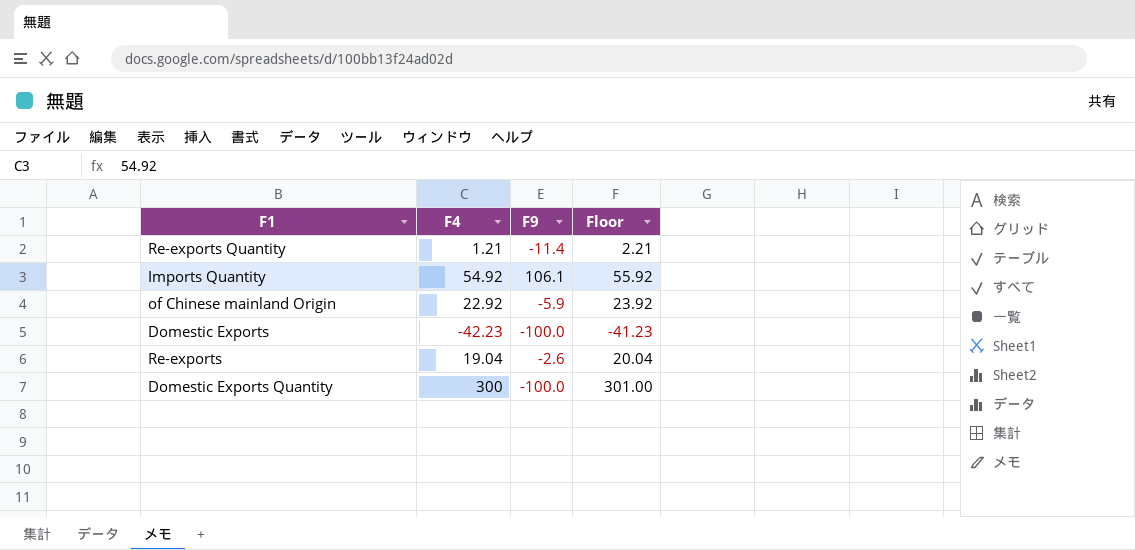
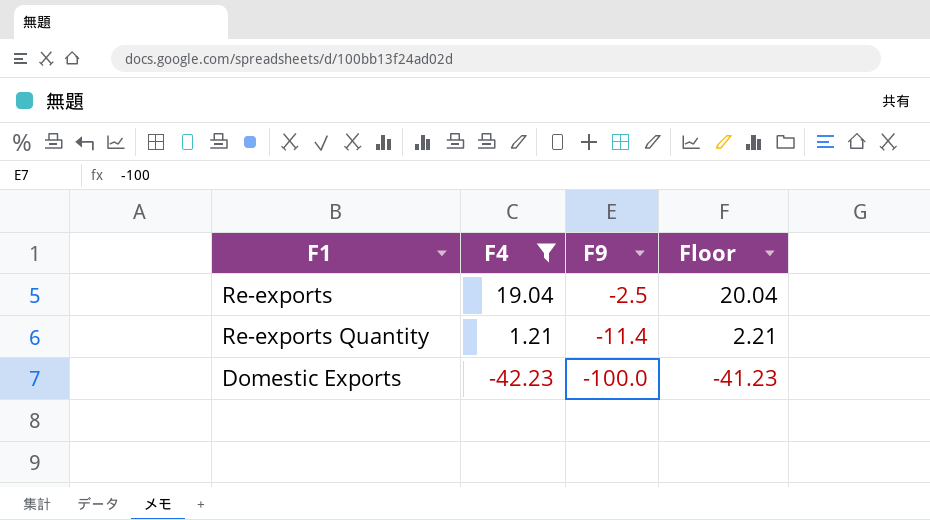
filter: none -> F4 <= 19.04
row order: none -> F4 descending
Re-exports | F9: -2.6 -> -2.5

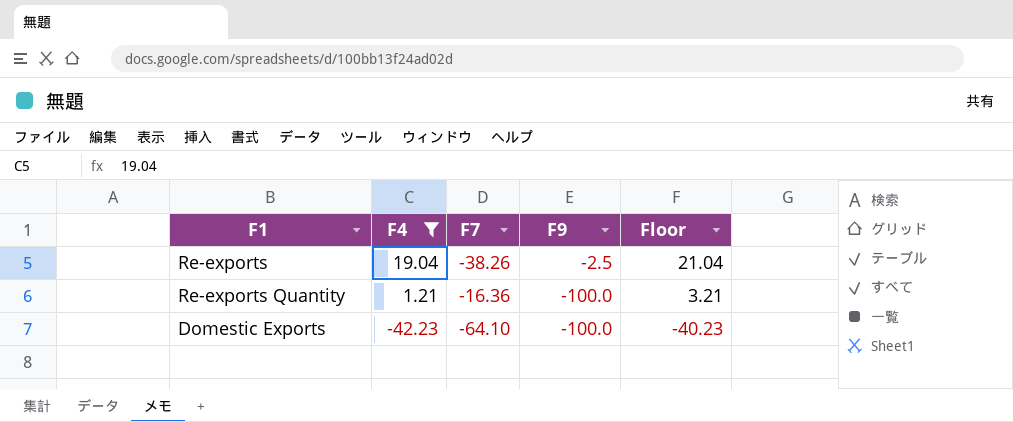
column F7 | position: none -> 3
column Floor | formula: [F4] + 1 -> [F4] + 2
Re-exports Quantity | F9: -11.4 -> -100.0

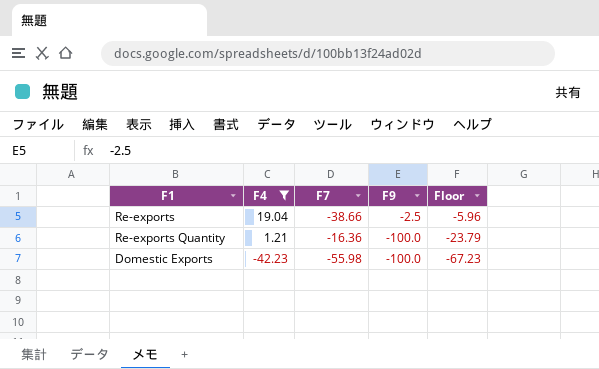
column Floor | formula: [F4] + 2 -> [F4] - 25
Re-exports | F7: -38.26 -> -38.66
Domestic Exports | F7: -64.10 -> -55.98

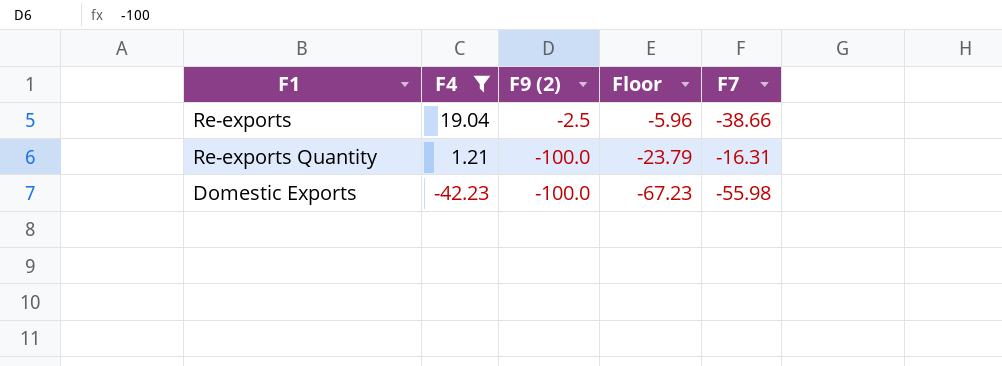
column name: F9 -> F9 (2)
column F7 | position: 3 -> 5
Re-exports Quantity | F7: -16.36 -> -16.31

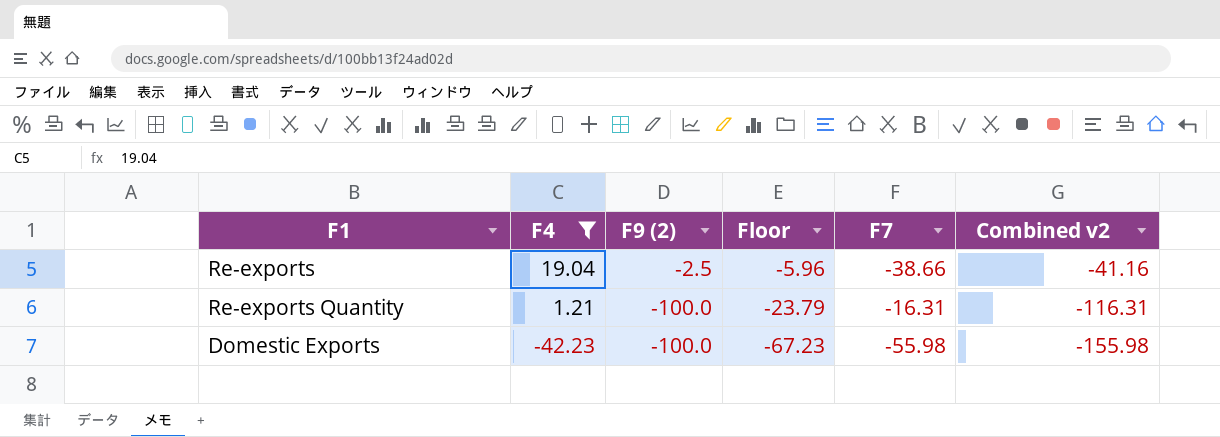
column Combined v2 | formula: none -> [F9 (2)] + [F7]

